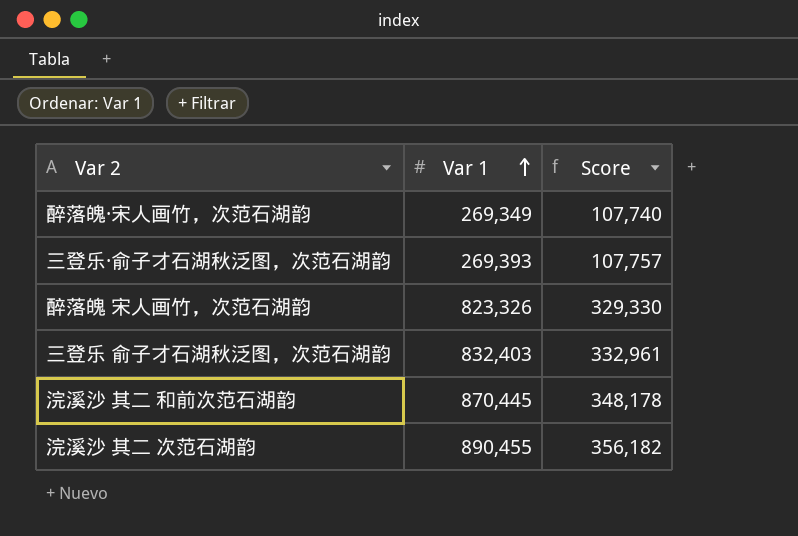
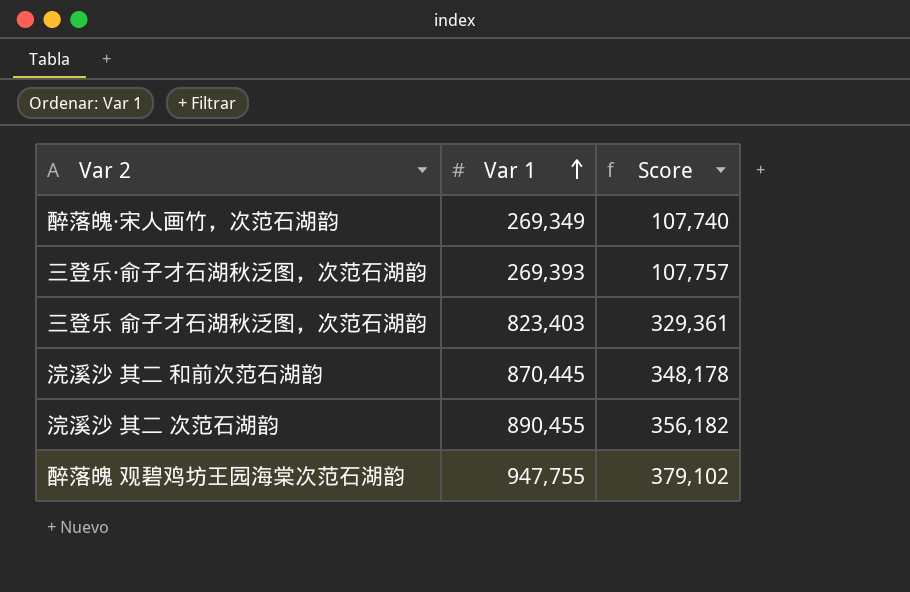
row 醉落魄 宋人画竹，次范石湖韵: 823,326 | 329,330 -> none
三登乐 俞子才石湖秋泛图，次范石湖韵 | Var 1: 832,403 -> 823,403
三登乐 俞子才石湖秋泛图，次范石湖韵 | Score: 332,961 -> 329,361
row 醉落魄 观碧鸡坊王园海棠次范石湖韵: none -> 947,755 | 379,102

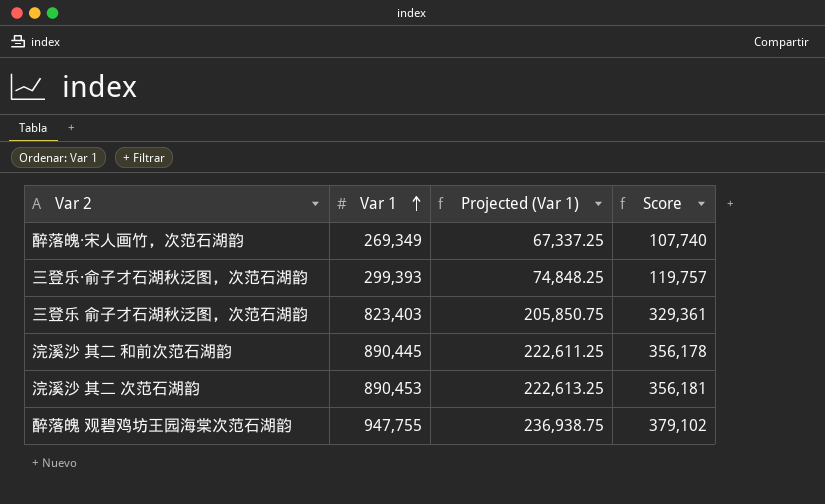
column Projected (Var 1) | formula: none -> [Var 1] * 0.25
三登乐·俞子才石湖秋泛图，次范石湖韵 | Var 1: 269,393 -> 299,393
三登乐·俞子才石湖秋泛图，次范石湖韵 | Score: 107,757 -> 119,757
浣溪沙 其二 和前次范石湖韵 | Var 1: 870,445 -> 890,445
浣溪沙 其二 和前次范石湖韵 | Score: 348,178 -> 356,178
浣溪沙 其二 次范石湖韵 | Var 1: 890,455 -> 890,453
浣溪沙 其二 次范石湖韵 | Score: 356,182 -> 356,181

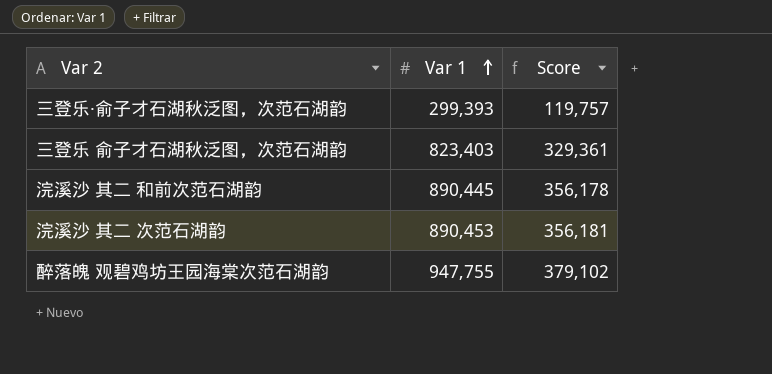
column Projected (Var 1) | formula: [Var 1] * 0.25 -> none
row 醉落魄·宋人画竹，次范石湖韵: 269,349 | 67,337.25 | 107,740 -> none

